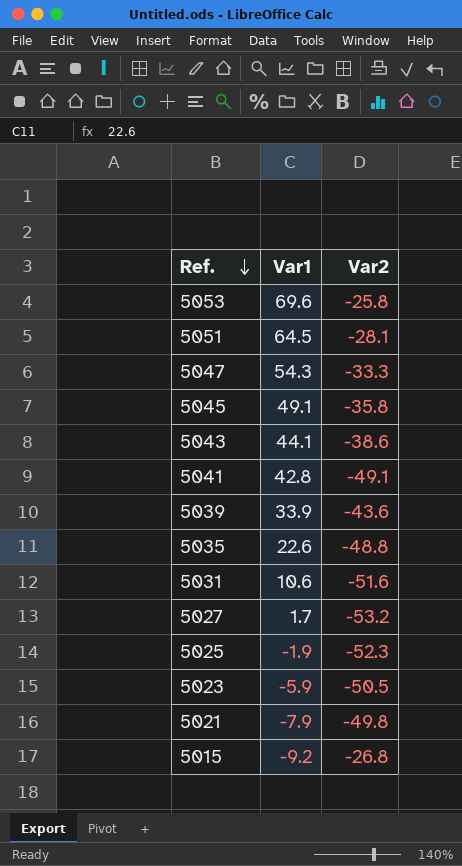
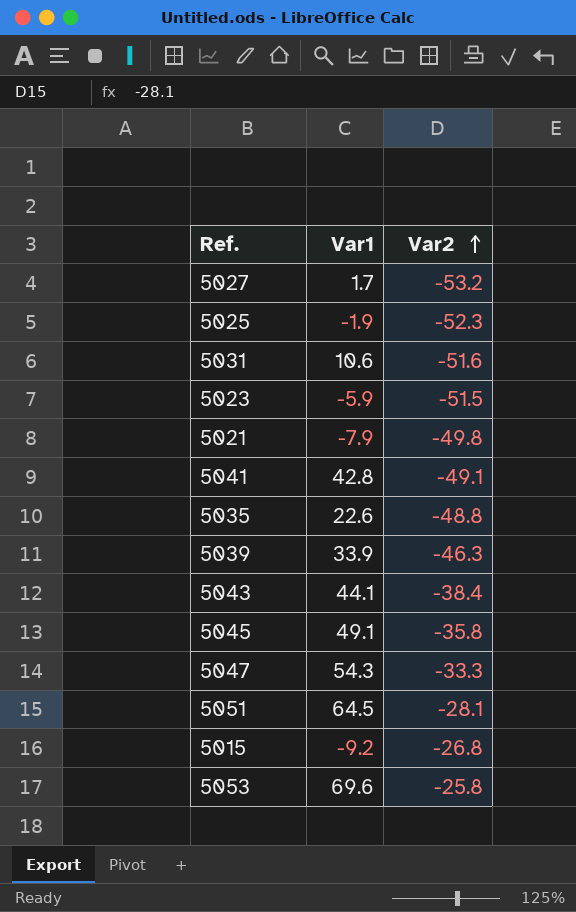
row order: Ref. descending -> Var2 ascending
5023 | Var2: -50.5 -> -51.5
5039 | Var2: -43.6 -> -46.3
5043 | Var2: -38.6 -> -38.4

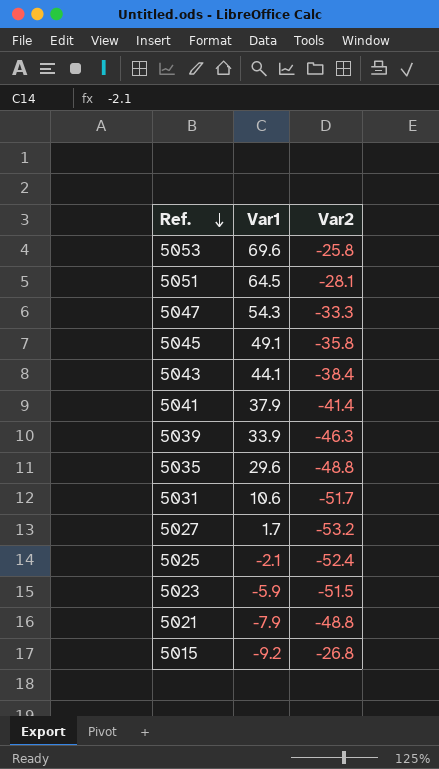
row order: Var2 ascending -> Ref. descending
5041 | Var1: 42.8 -> 37.9
5041 | Var2: -49.1 -> -41.4
5035 | Var1: 22.6 -> 29.6
5031 | Var2: -51.6 -> -51.7
5025 | Var1: -1.9 -> -2.1
5025 | Var2: -52.3 -> -52.4
5021 | Var2: -49.8 -> -48.8

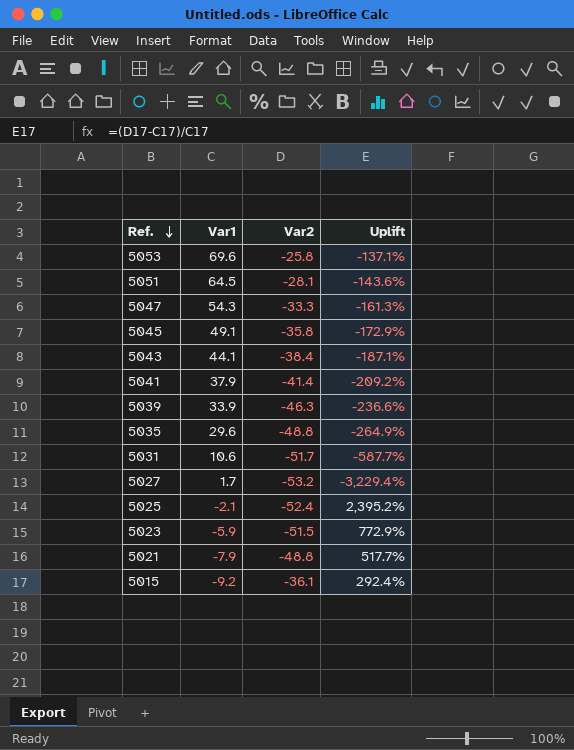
column Uplift | formula: none -> ([Var2] - [Var1]) / [Var1]
5015 | Var2: -26.8 -> -36.1

